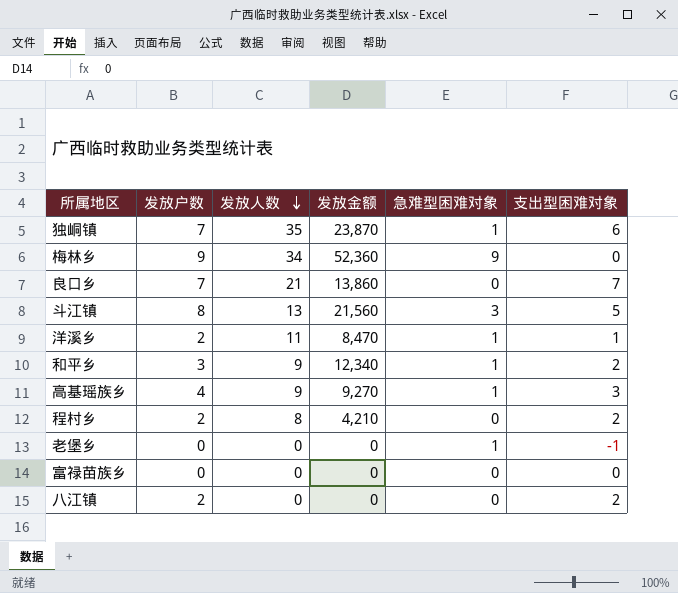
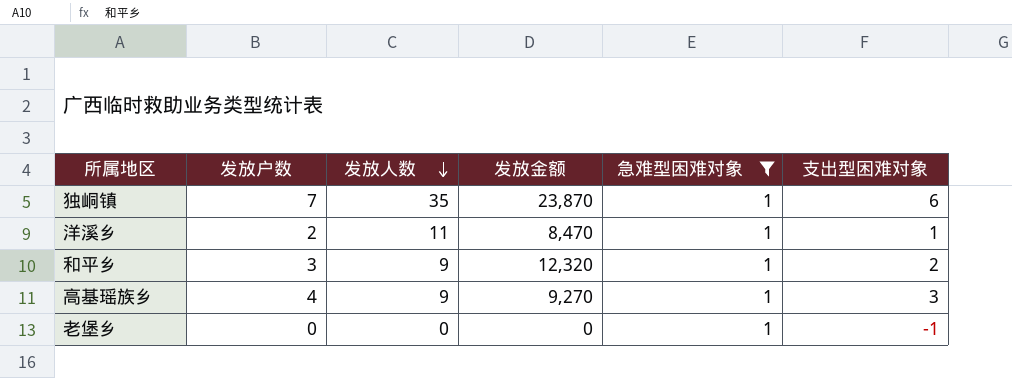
filter: none -> 急难型困难对象 = 1
和平乡 | 发放金额: 12,340 -> 12,320

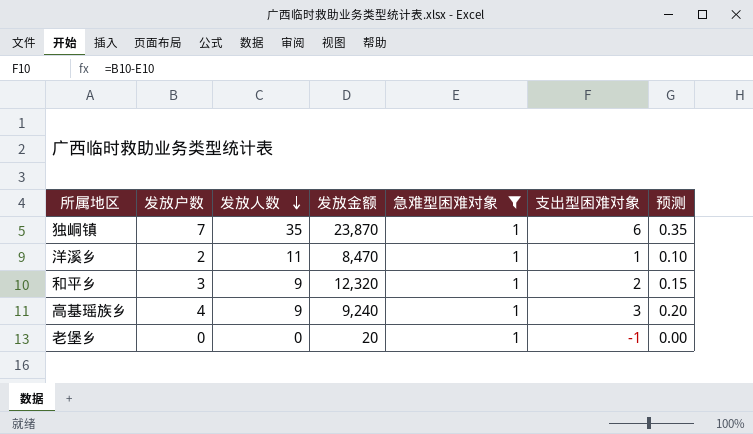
column 预测 | formula: none -> [发放户数] * 0.05
高基瑶族乡 | 发放金额: 9,270 -> 9,240
老堡乡 | 发放金额: 0 -> 20

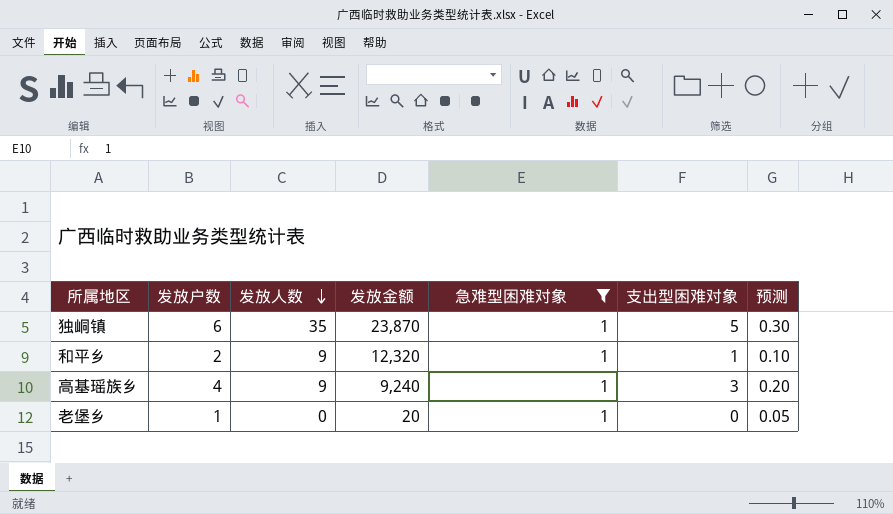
row 洋溪乡: 2 | 11 | 8,470 | 1 | 1 | 0.10 -> none
独峒镇 | 发放户数: 7 -> 6
独峒镇 | 支出型困难对象: 6 -> 5
独峒镇 | 预测: 0.35 -> 0.30
和平乡 | 发放户数: 3 -> 2
和平乡 | 支出型困难对象: 2 -> 1
和平乡 | 预测: 0.15 -> 0.10
老堡乡 | 发放户数: 0 -> 1
老堡乡 | 支出型困难对象: -1 -> 0
老堡乡 | 预测: 0.00 -> 0.05

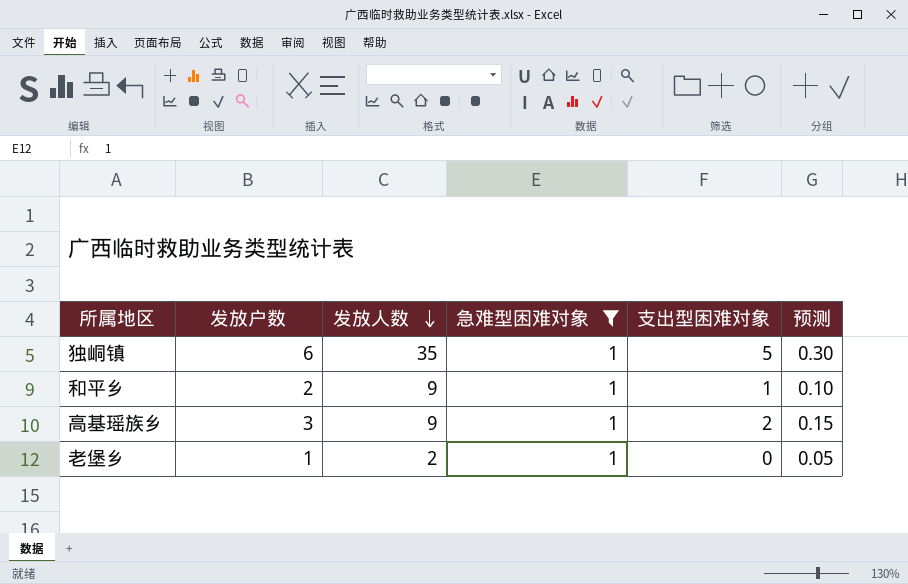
column 发放金额 | position: 4 -> none
高基瑶族乡 | 发放户数: 4 -> 3
高基瑶族乡 | 支出型困难对象: 3 -> 2
高基瑶族乡 | 预测: 0.20 -> 0.15
老堡乡 | 发放人数: 0 -> 2

